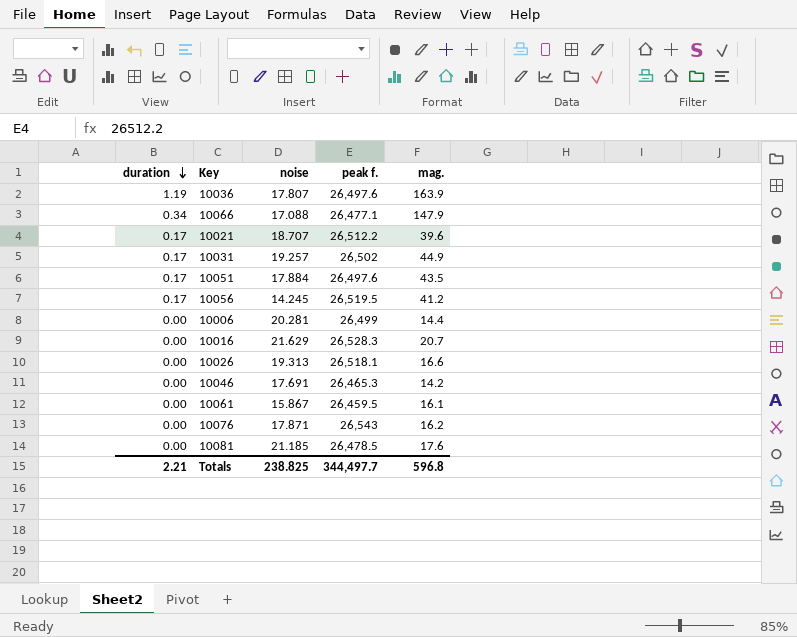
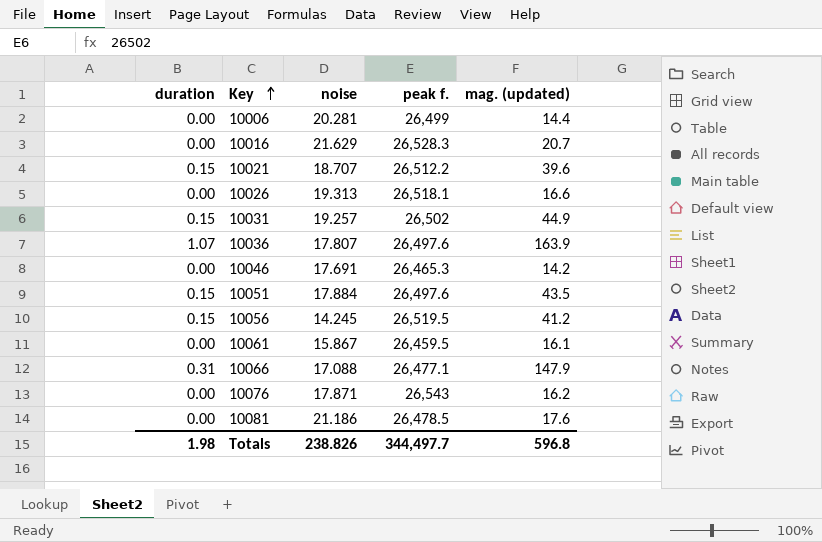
row order: duration descending -> Key ascending
column name: mag. -> mag. (updated)
10021 | duration: 0.17 -> 0.15
10031 | duration: 0.17 -> 0.15
10036 | duration: 1.19 -> 1.07
10051 | duration: 0.17 -> 0.15
10056 | duration: 0.17 -> 0.15
10066 | duration: 0.34 -> 0.31
10081 | noise: 21.185 -> 21.186
Totals | duration: 2.21 -> 1.98
Totals | noise: 238.825 -> 238.826

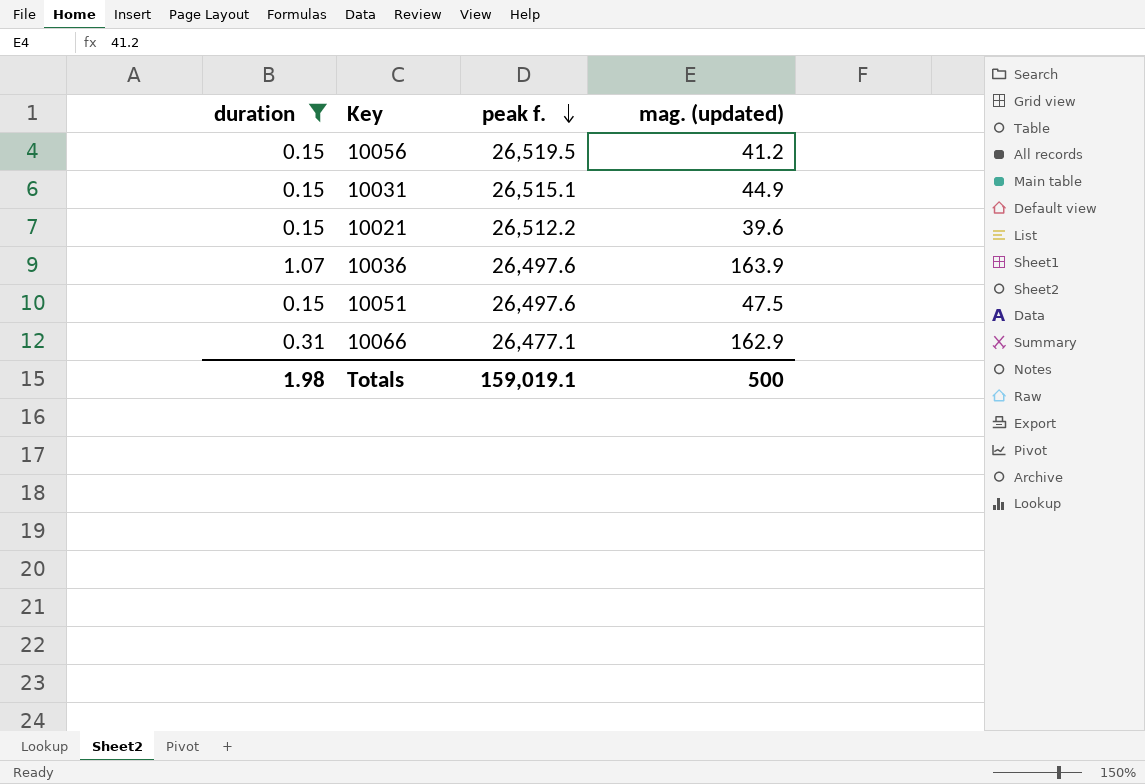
filter: none -> duration != 0.00
row order: Key ascending -> peak f. descending
column noise | position: 3 -> none
10031 | peak f.: 26,502 -> 26,515.1
10051 | mag. (updated): 43.5 -> 47.5
10066 | mag. (updated): 147.9 -> 162.9
Totals | peak f.: 344,497.7 -> 159,019.1
Totals | mag. (updated): 596.8 -> 500

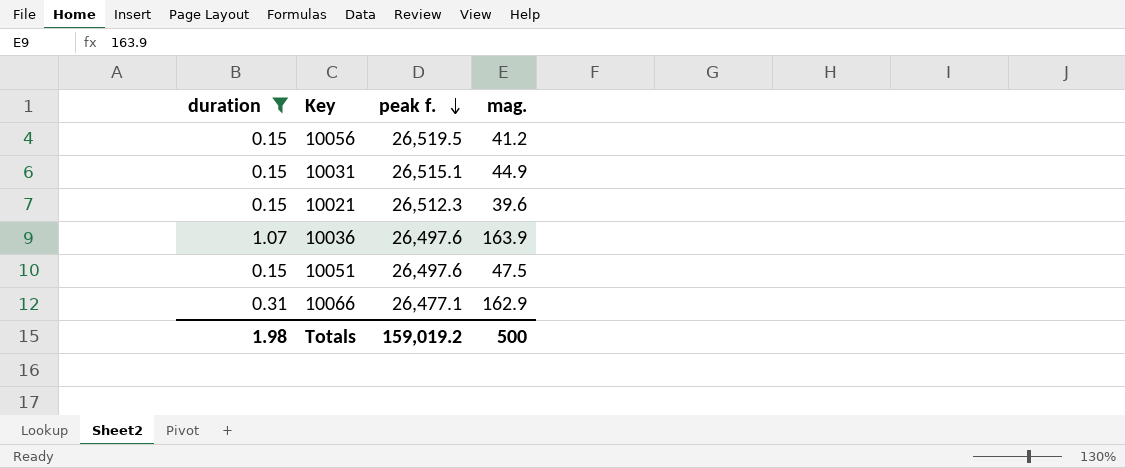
column name: mag. (updated) -> mag.
10021 | peak f.: 26,512.2 -> 26,512.3
Totals | peak f.: 159,019.1 -> 159,019.2

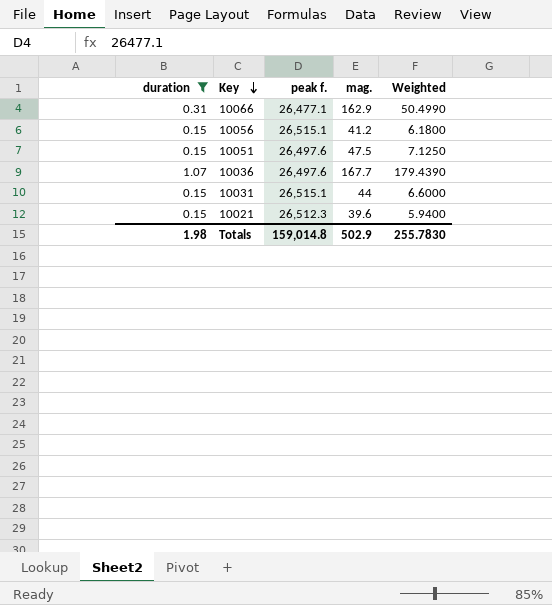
row order: peak f. descending -> Key descending
column Weighted | formula: none -> [duration] * [mag.]
10056 | peak f.: 26,519.5 -> 26,515.1
10036 | mag.: 163.9 -> 167.7
10031 | mag.: 44.9 -> 44
Totals | peak f.: 159,019.2 -> 159,014.8
Totals | mag.: 500 -> 502.9

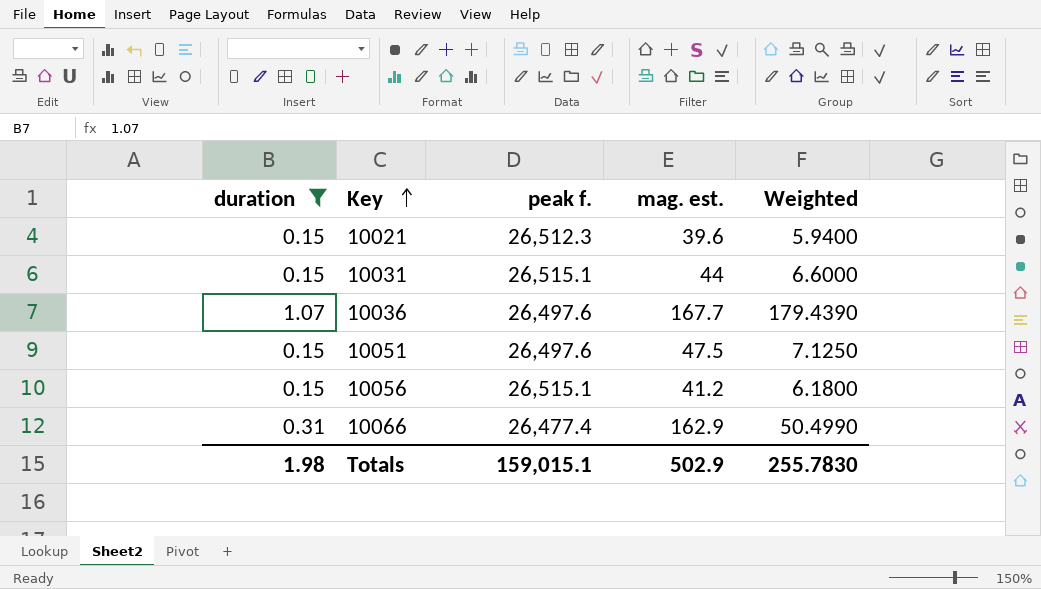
row order: Key descending -> Key ascending
column name: mag. -> mag. est.
10066 | peak f.: 26,477.1 -> 26,477.4
Totals | peak f.: 159,014.8 -> 159,015.1

